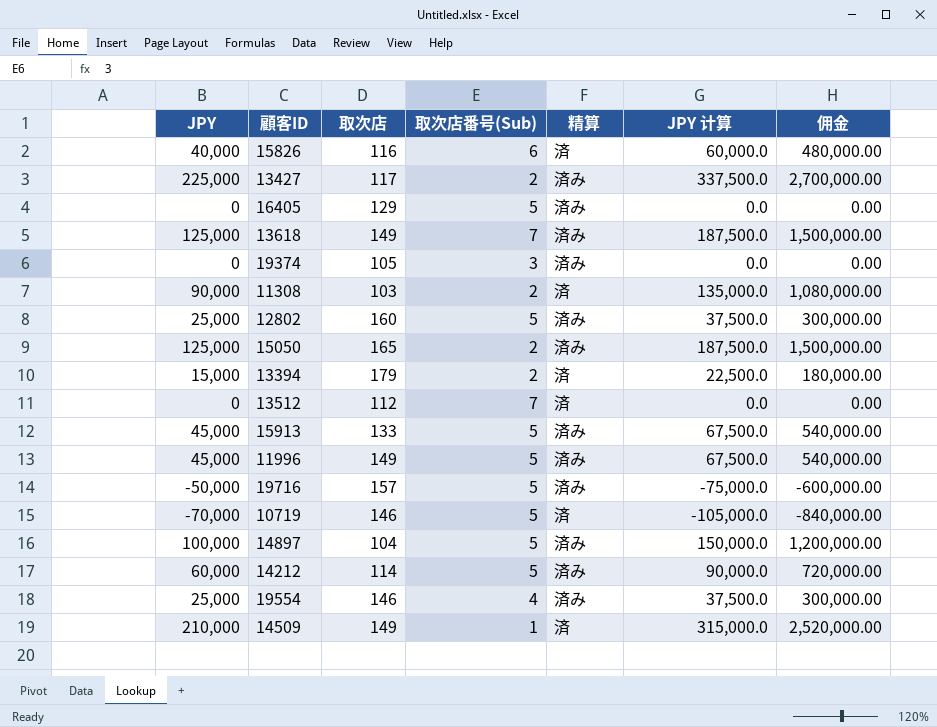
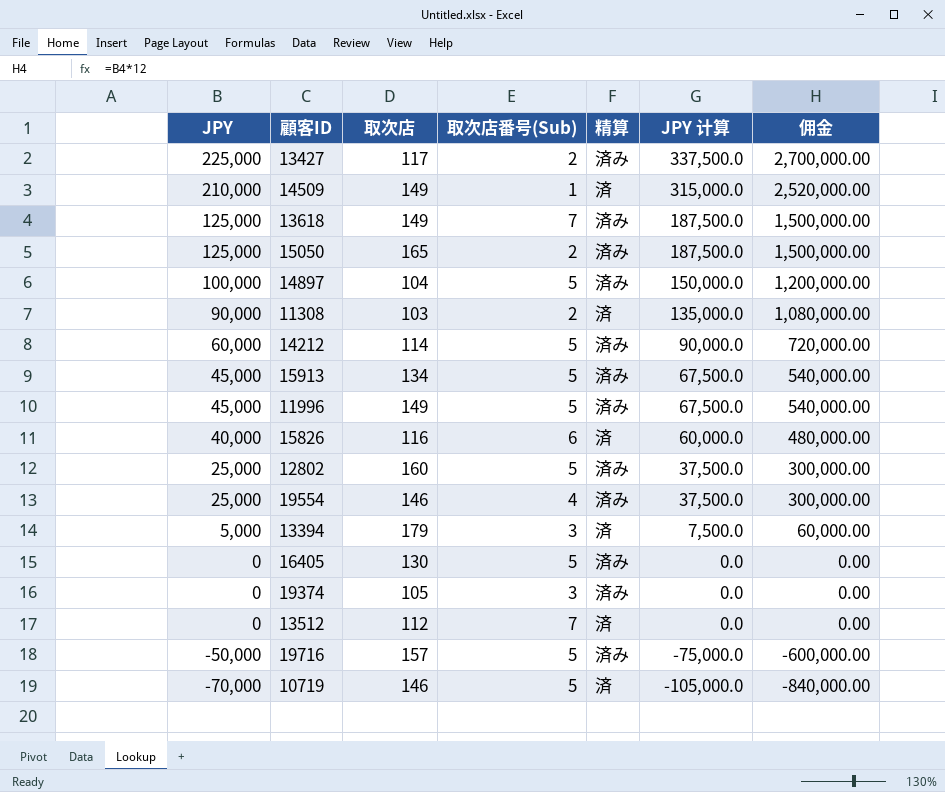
row order: none -> JPY descending
15913 | 取次店: 133 -> 134
13394 | JPY: 15,000 -> 5,000
13394 | 取次店番号(Sub): 2 -> 3
13394 | JPY 计算: 22,500.0 -> 7,500.0
13394 | 佣金: 180,000.00 -> 60,000.00
16405 | 取次店: 129 -> 130

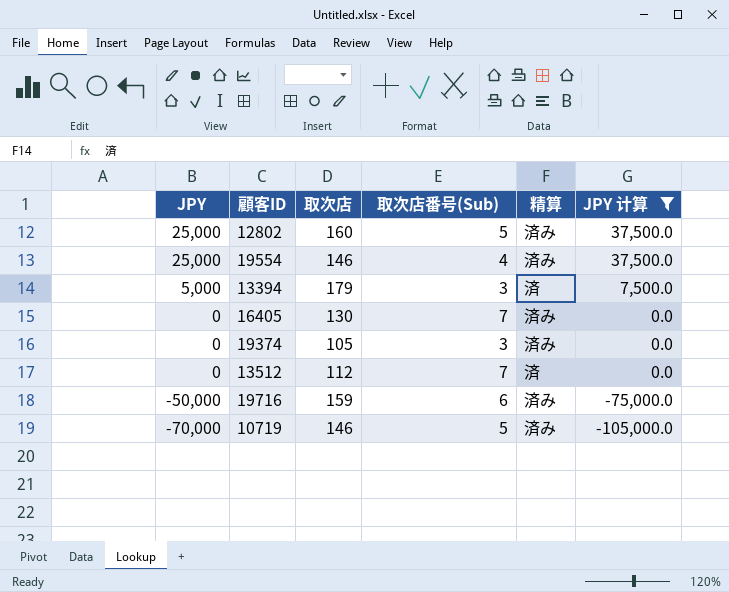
filter: none -> JPY 计算 <= 37,500.0
column 佣金 | formula: [JPY] * 12 -> none
16405 | 取次店番号(Sub): 5 -> 7
19716 | 取次店: 157 -> 159
19716 | 取次店番号(Sub): 5 -> 6
10719 | 精算: 済 -> 済み

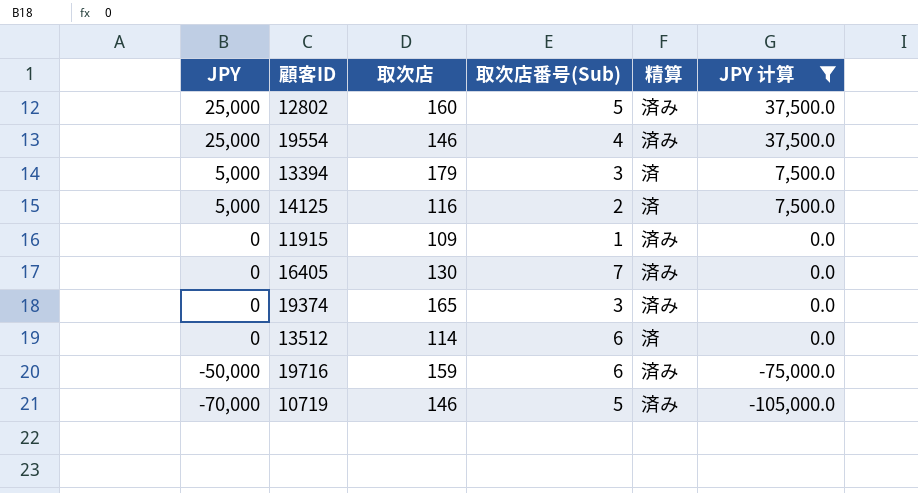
row 14125: none -> 5,000 | 116 | 2 | 済 | 7,500.0
row 11915: none -> 0 | 109 | 1 | 済み | 0.0
19374 | 取次店: 105 -> 165
13512 | 取次店: 112 -> 114
13512 | 取次店番号(Sub): 7 -> 6

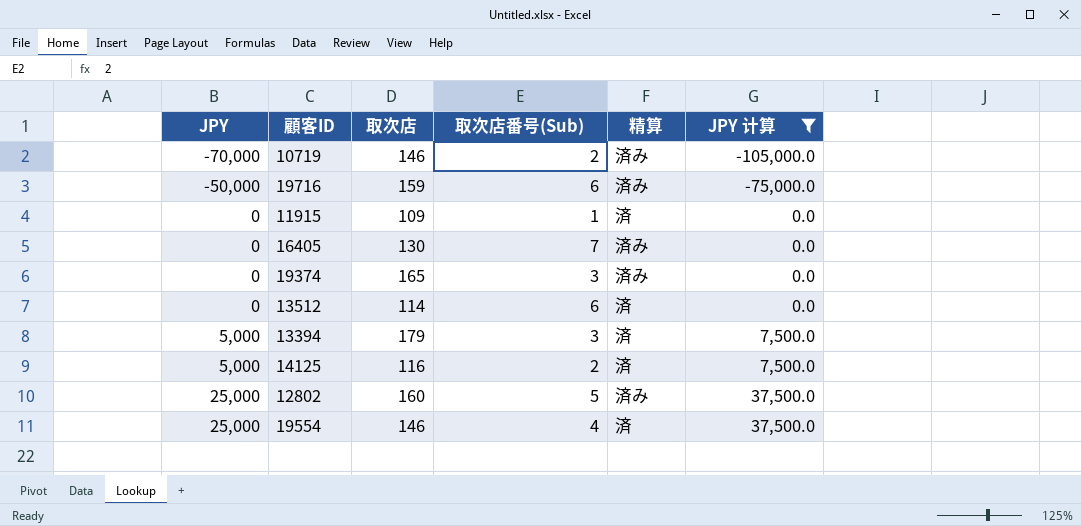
row order: JPY descending -> JPY ascending
10719 | 取次店番号(Sub): 5 -> 2
11915 | 精算: 済み -> 済
19554 | 精算: 済み -> 済

